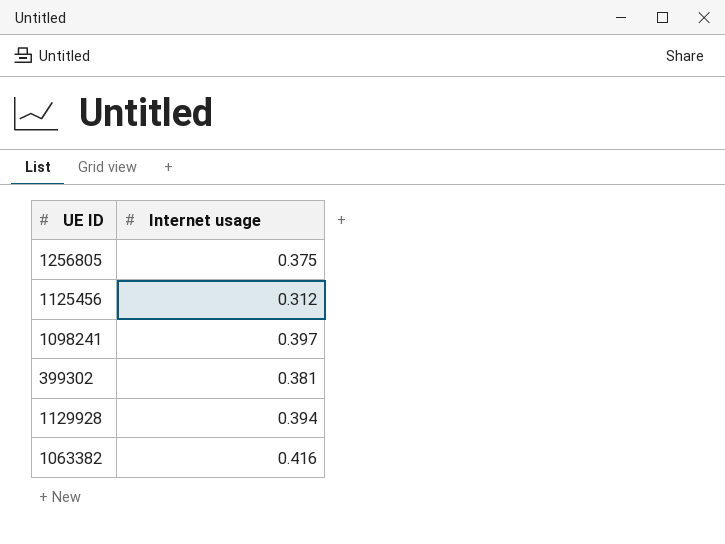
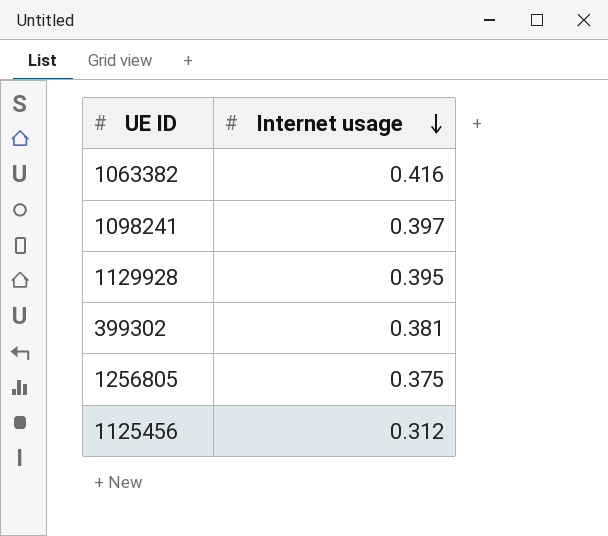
row order: none -> Internet usage descending
1129928 | Internet usage: 0.394 -> 0.395

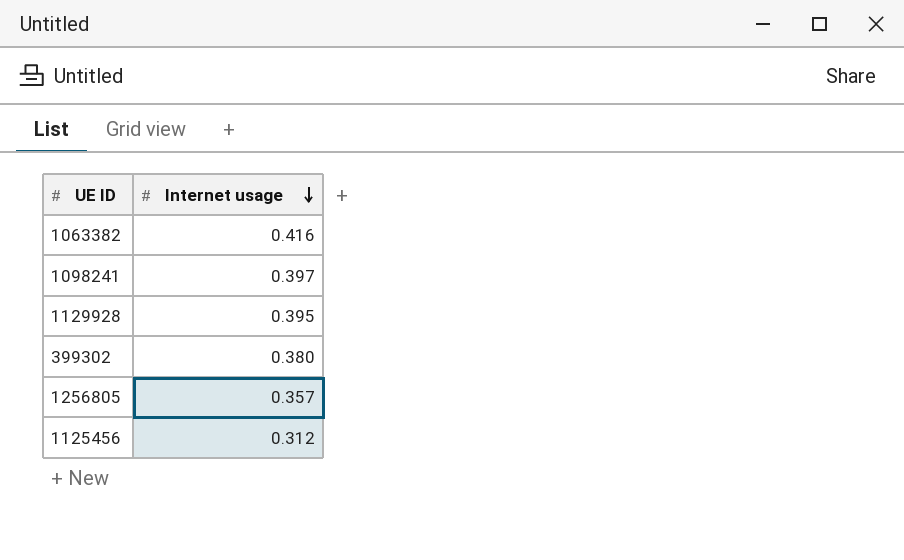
399302 | Internet usage: 0.381 -> 0.380
1256805 | Internet usage: 0.375 -> 0.357

